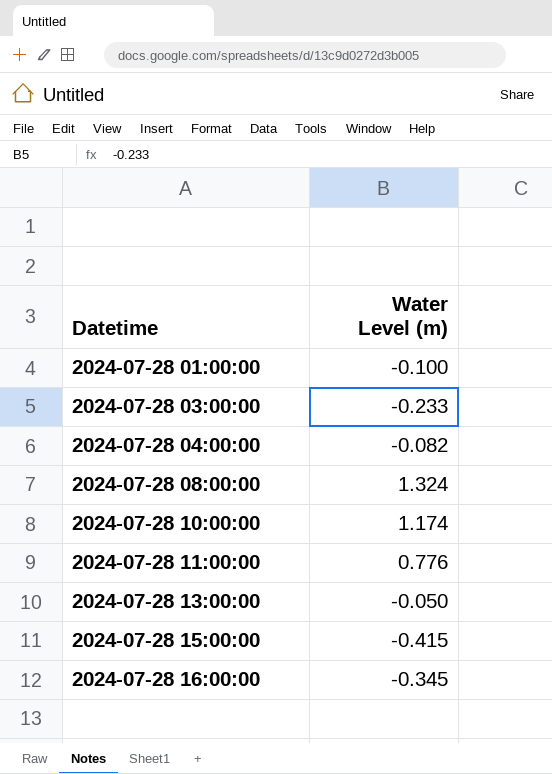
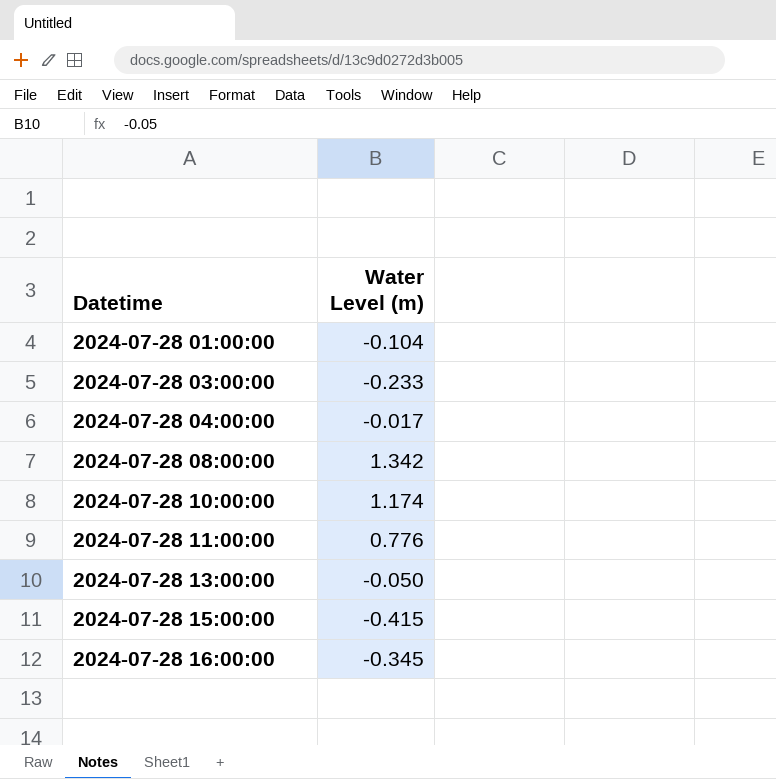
2024-07-28 01:00:00 | Water Level (m): -0.100 -> -0.104
2024-07-28 04:00:00 | Water Level (m): -0.082 -> -0.017
2024-07-28 08:00:00 | Water Level (m): 1.324 -> 1.342

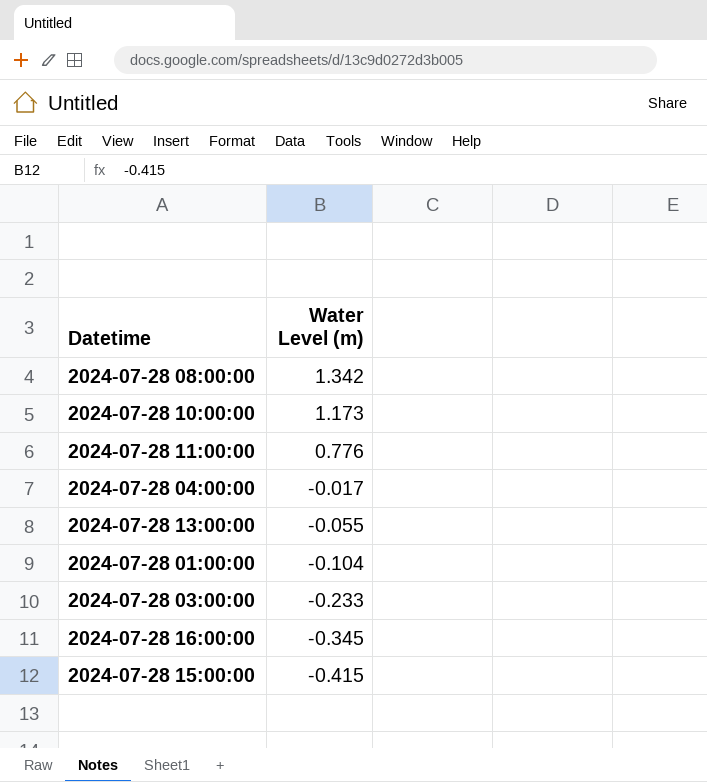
row order: Datetime ascending -> Water Level (m) descending
2024-07-28 10:00:00 | Water Level (m): 1.174 -> 1.173
2024-07-28 13:00:00 | Water Level (m): -0.050 -> -0.055

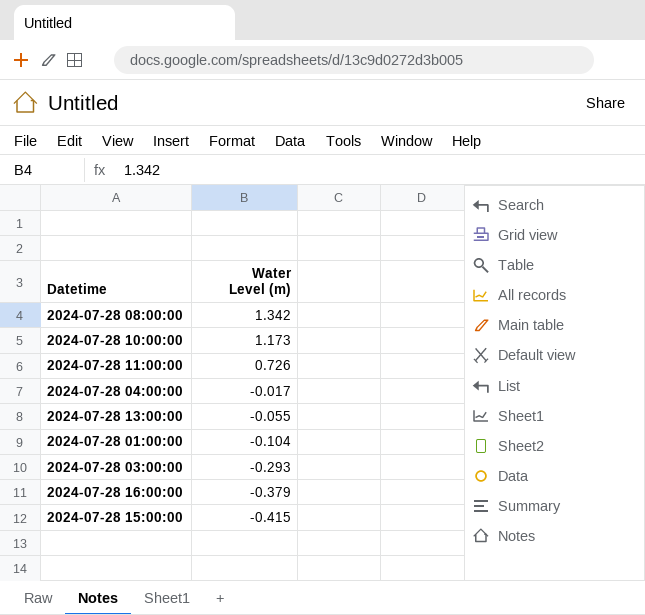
2024-07-28 11:00:00 | Water Level (m): 0.776 -> 0.726
2024-07-28 03:00:00 | Water Level (m): -0.233 -> -0.293
2024-07-28 16:00:00 | Water Level (m): -0.345 -> -0.379

